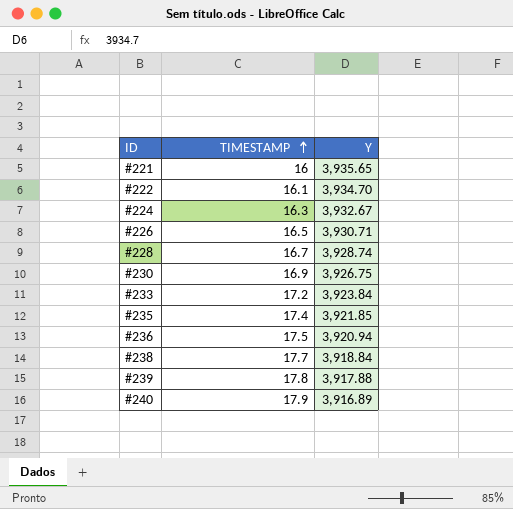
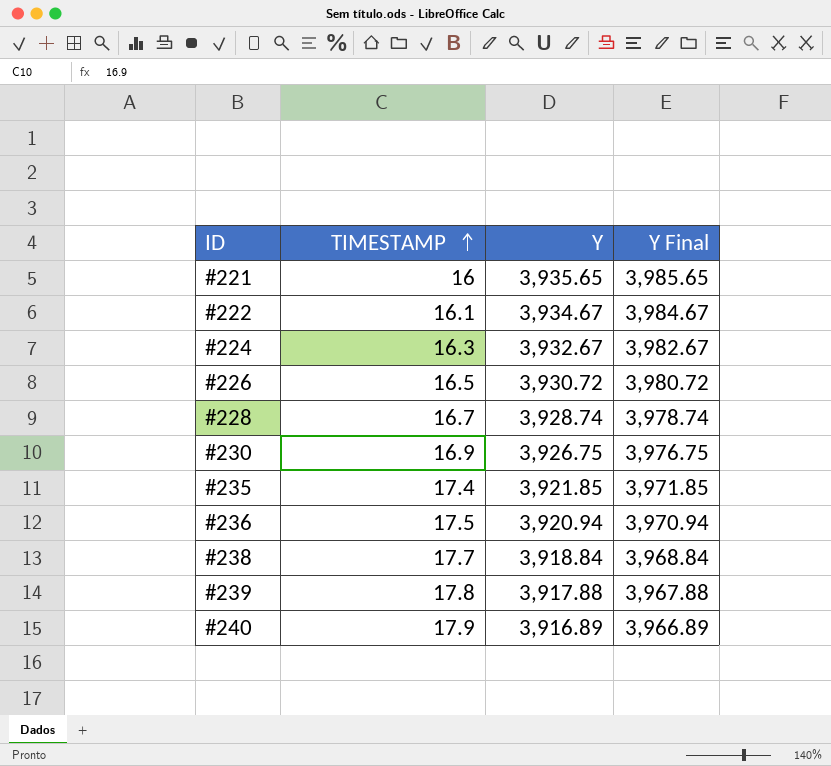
column Y Final | formula: none -> [Y] + 50
row #233: 17.2 | 3,923.84 -> none
#222 | Y: 3,934.70 -> 3,934.67
#226 | Y: 3,930.71 -> 3,930.72

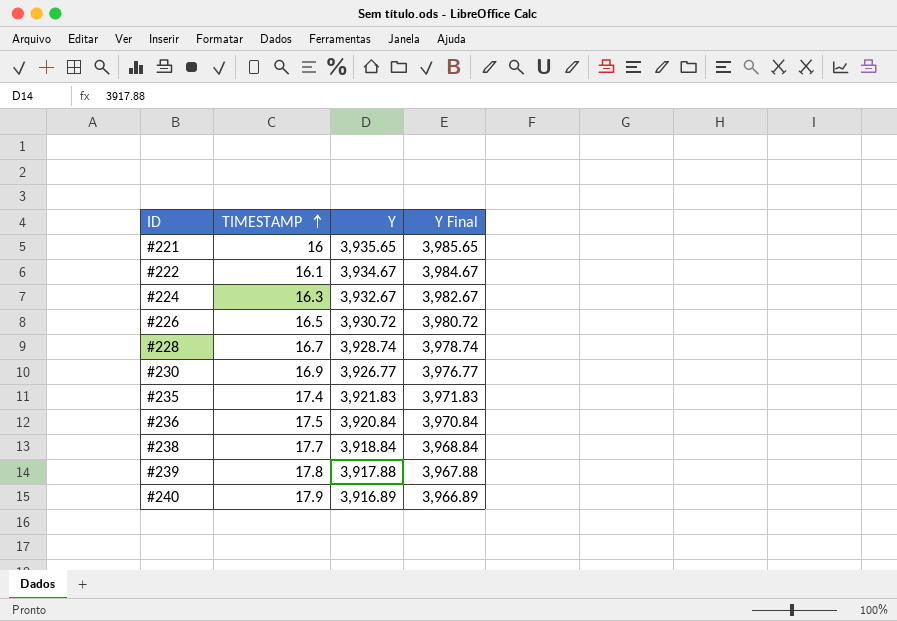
#230 | Y: 3,926.75 -> 3,926.77
#230 | Y Final: 3,976.75 -> 3,976.77
#235 | Y: 3,921.85 -> 3,921.83
#235 | Y Final: 3,971.85 -> 3,971.83
#236 | Y: 3,920.94 -> 3,920.84
#236 | Y Final: 3,970.94 -> 3,970.84

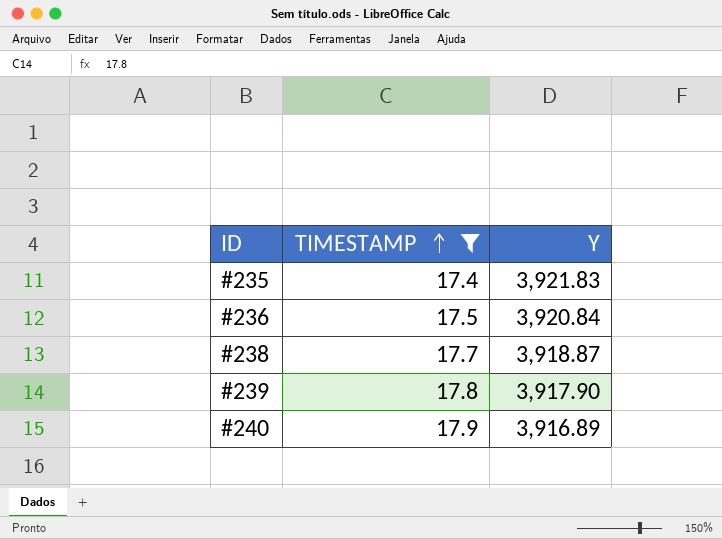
filter: none -> TIMESTAMP >= 17.4
column Y Final | formula: [Y] + 50 -> none
#238 | Y: 3,918.84 -> 3,918.87
#239 | Y: 3,917.88 -> 3,917.90

